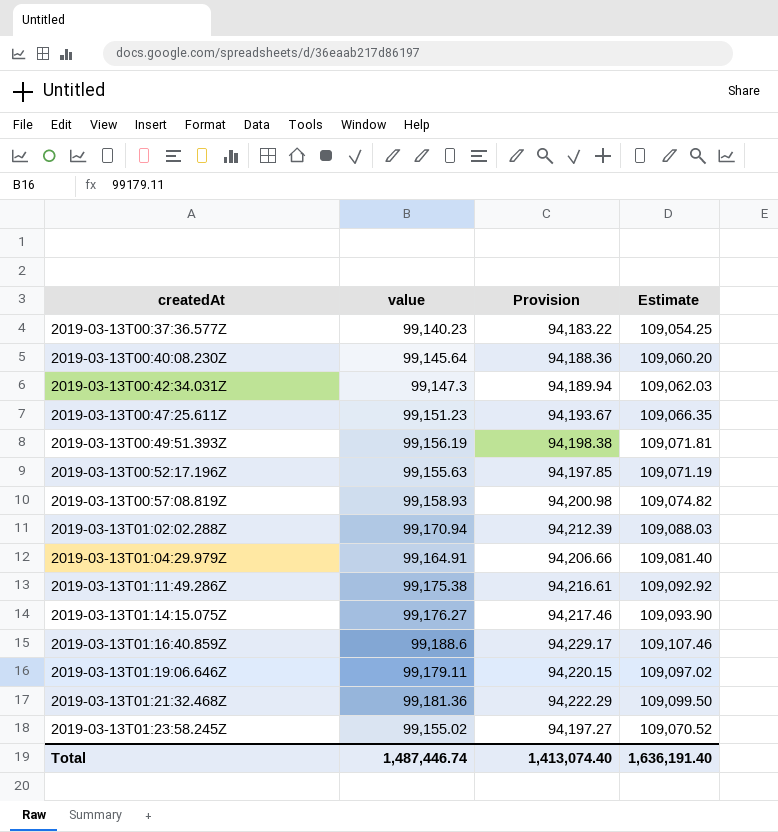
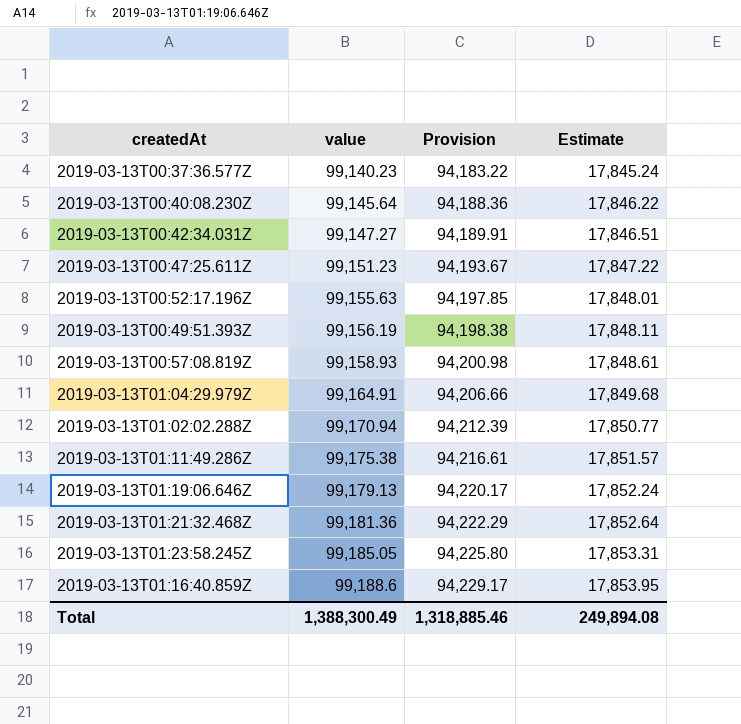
row order: createdAt ascending -> value ascending
column Estimate | formula: [value] * 1.1 -> [value] * 0.18
row 2019-03-13T01:14:15.075Z: 99,176.27 | 94,217.46 | 109,093.90 -> none
2019-03-13T00:42:34.031Z | value: 99,147.3 -> 99,147.27
2019-03-13T00:42:34.031Z | Provision: 94,189.94 -> 94,189.91
2019-03-13T01:19:06.646Z | value: 99,179.11 -> 99,179.13
2019-03-13T01:19:06.646Z | Provision: 94,220.15 -> 94,220.17
2019-03-13T01:23:58.245Z | value: 99,155.02 -> 99,185.05
2019-03-13T01:23:58.245Z | Provision: 94,197.27 -> 94,225.80
Total | value: 1,487,446.74 -> 1,388,300.49
Total | Provision: 1,413,074.40 -> 1,318,885.46
Total | Estimate: 1,636,191.40 -> 249,894.08

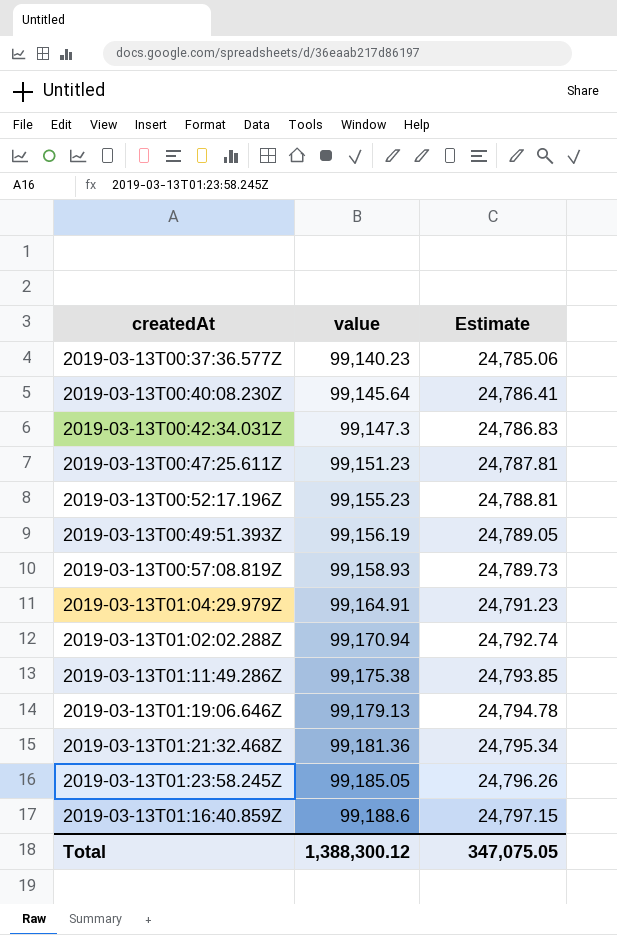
column Provision | formula: [value] * 0.95 -> none
column Estimate | formula: [value] * 0.18 -> [value] * 0.25
2019-03-13T00:42:34.031Z | value: 99,147.27 -> 99,147.3
2019-03-13T00:52:17.196Z | value: 99,155.63 -> 99,155.23
Total | value: 1,388,300.49 -> 1,388,300.12
Total | Estimate: 249,894.08 -> 347,075.05

